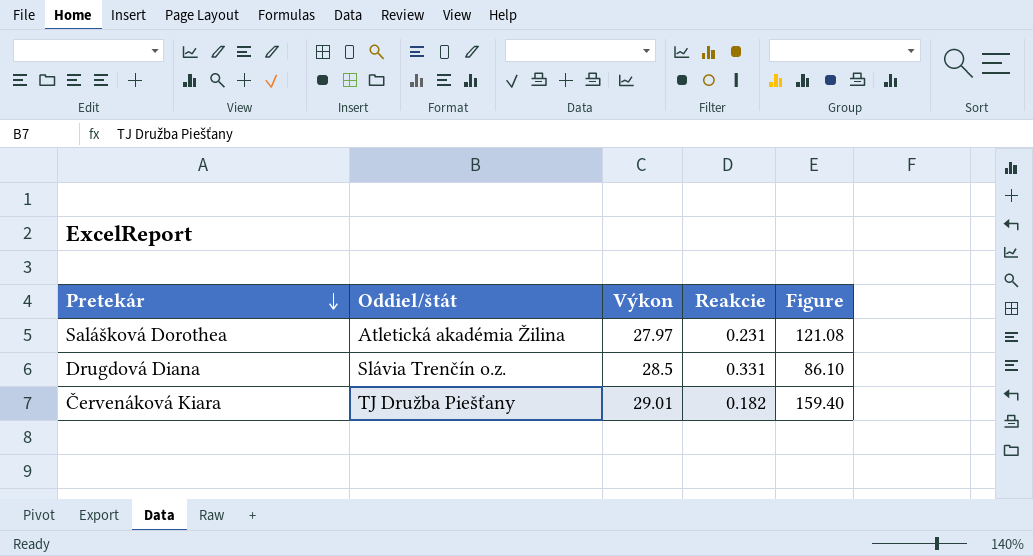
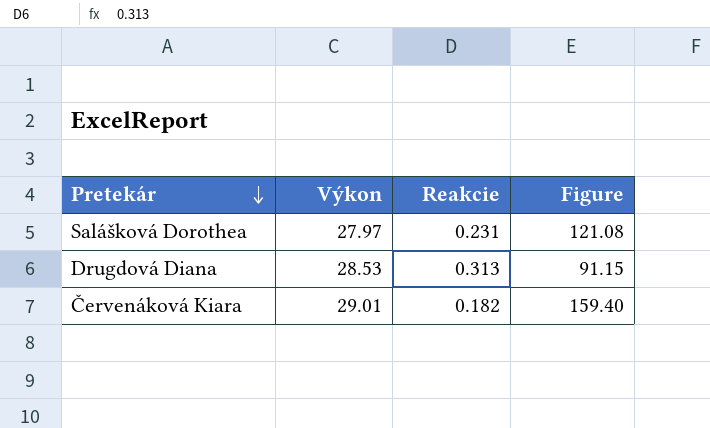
column Oddiel/štát | position: 2 -> none
Drugdová Diana | Výkon: 28.5 -> 28.53
Drugdová Diana | Reakcie: 0.331 -> 0.313
Drugdová Diana | Figure: 86.10 -> 91.15

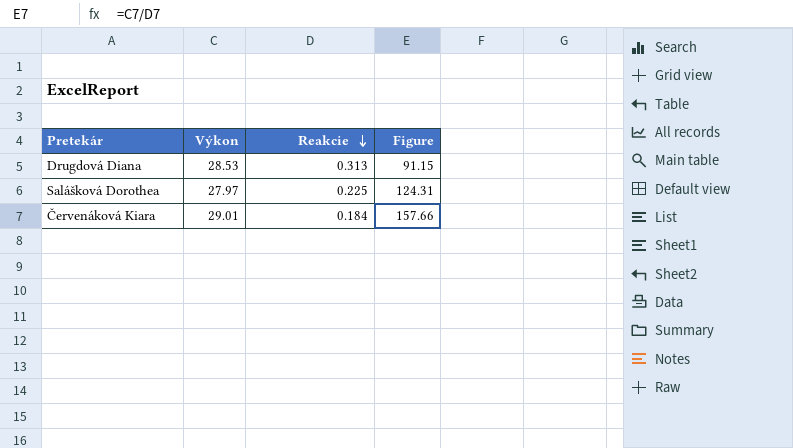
row order: Pretekár descending -> Reakcie descending
Salášková Dorothea | Reakcie: 0.231 -> 0.225
Salášková Dorothea | Figure: 121.08 -> 124.31
Červenáková Kiara | Reakcie: 0.182 -> 0.184
Červenáková Kiara | Figure: 159.40 -> 157.66

